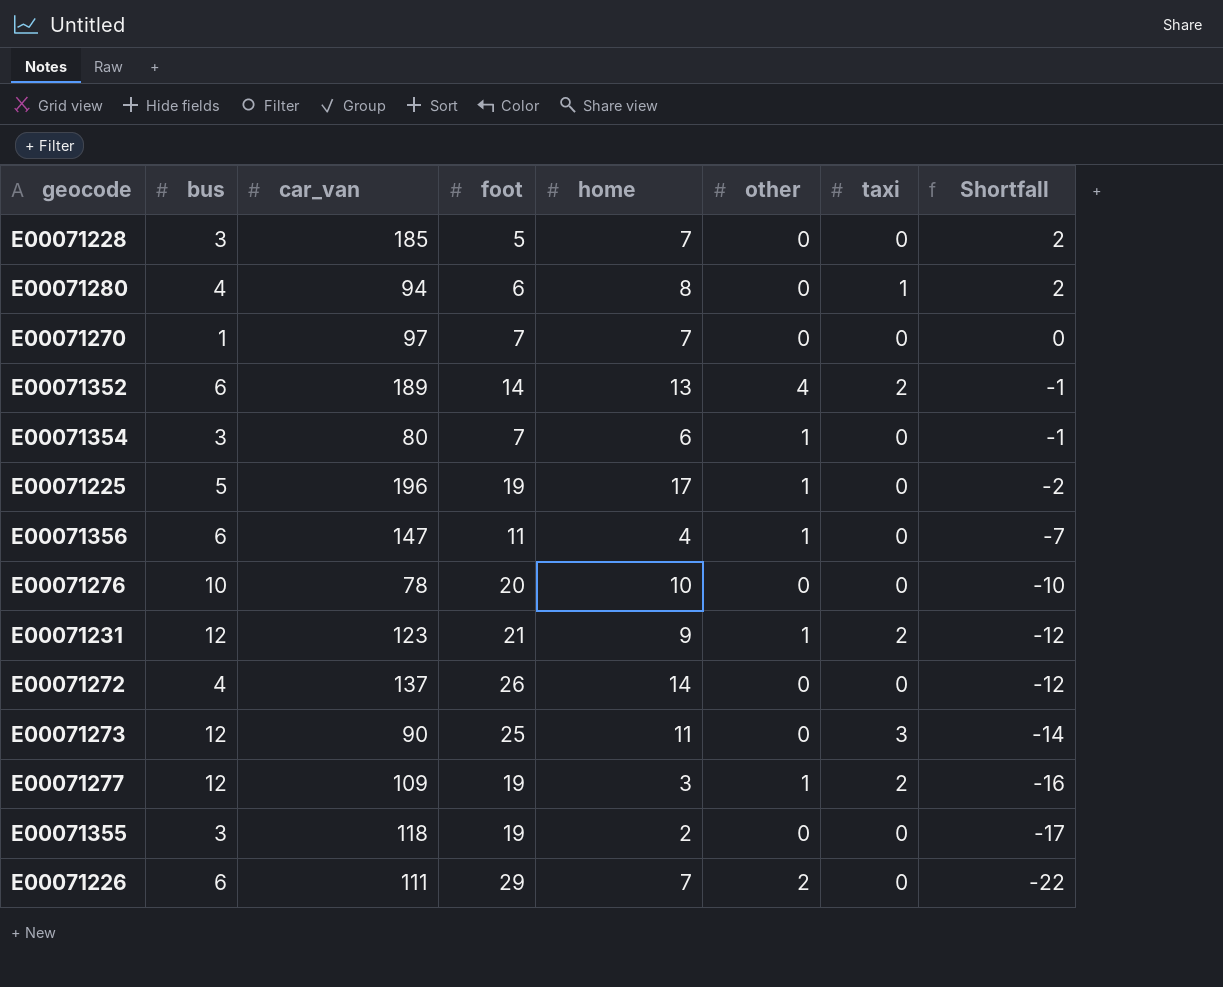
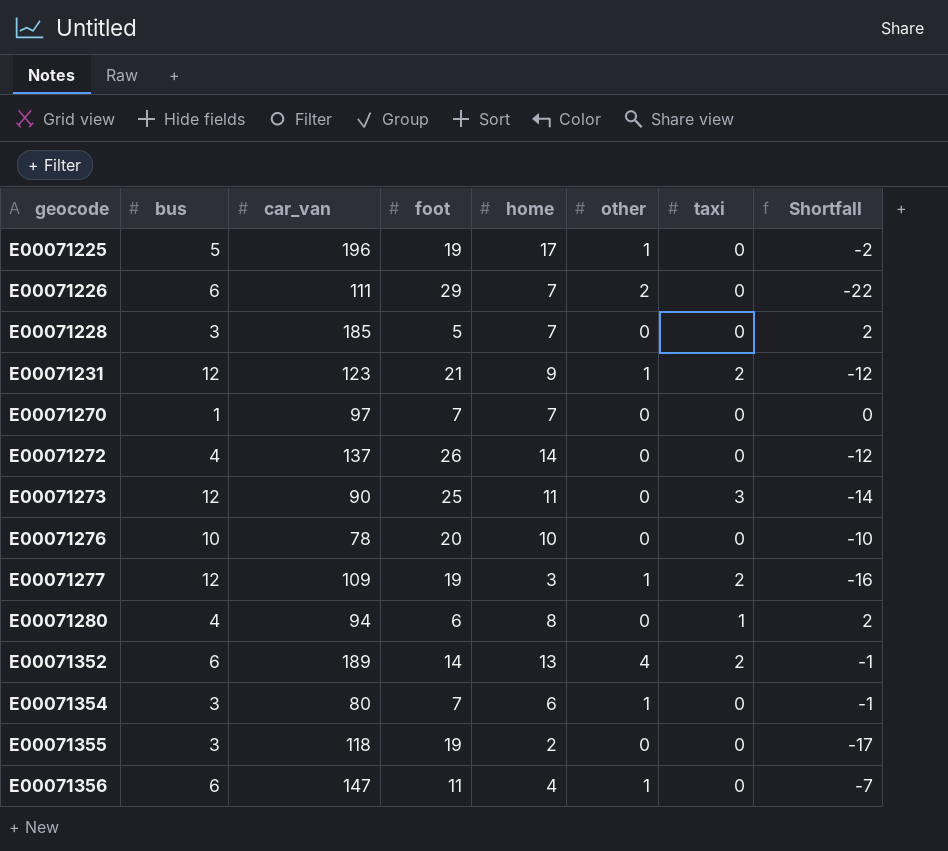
row order: Shortfall descending -> geocode ascending

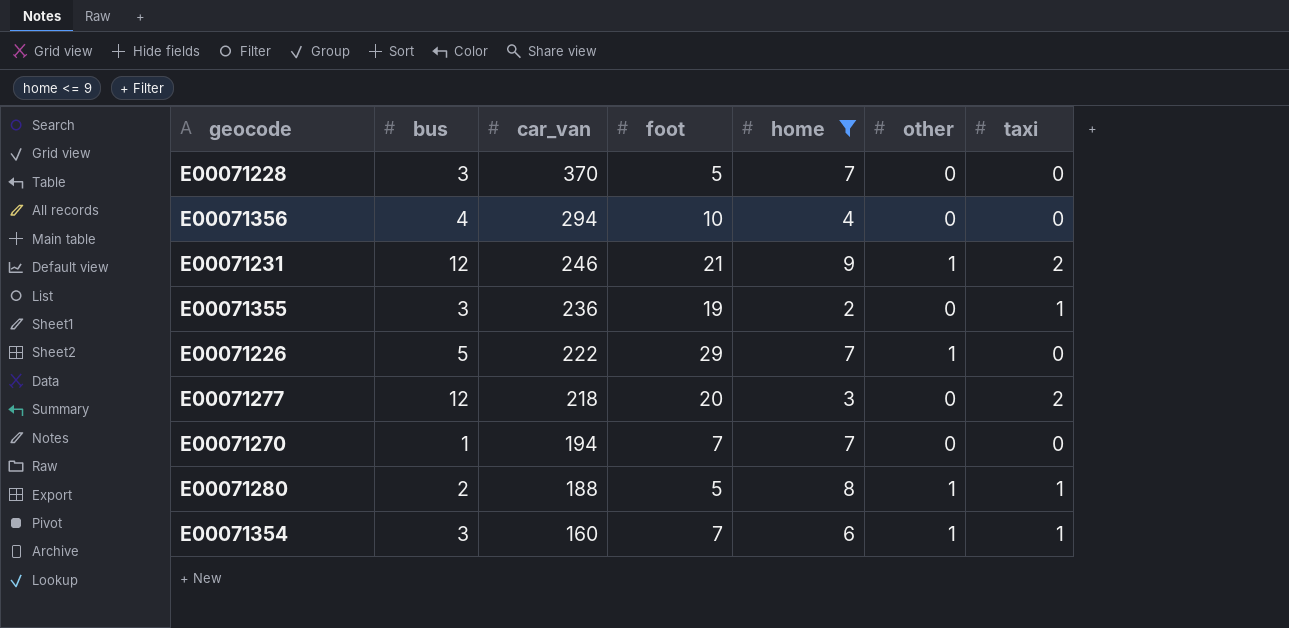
filter: none -> home <= 9
row order: geocode ascending -> car_van descending
column Shortfall | formula: [home] - [foot] -> none
E00071228 | car_van: 185 -> 370
E00071356 | bus: 6 -> 4
E00071356 | car_van: 147 -> 294
E00071356 | foot: 11 -> 10
E00071356 | other: 1 -> 0
E00071231 | car_van: 123 -> 246
E00071355 | car_van: 118 -> 236
E00071355 | taxi: 0 -> 1
E00071226 | bus: 6 -> 5
E00071226 | car_van: 111 -> 222
E00071226 | other: 2 -> 1
E00071277 | car_van: 109 -> 218
E00071277 | foot: 19 -> 20
E00071277 | other: 1 -> 0
E00071270 | car_van: 97 -> 194
E00071280 | bus: 4 -> 2
E00071280 | car_van: 94 -> 188
E00071280 | foot: 6 -> 5
E00071280 | other: 0 -> 1
E00071354 | car_van: 80 -> 160
E00071354 | taxi: 0 -> 1

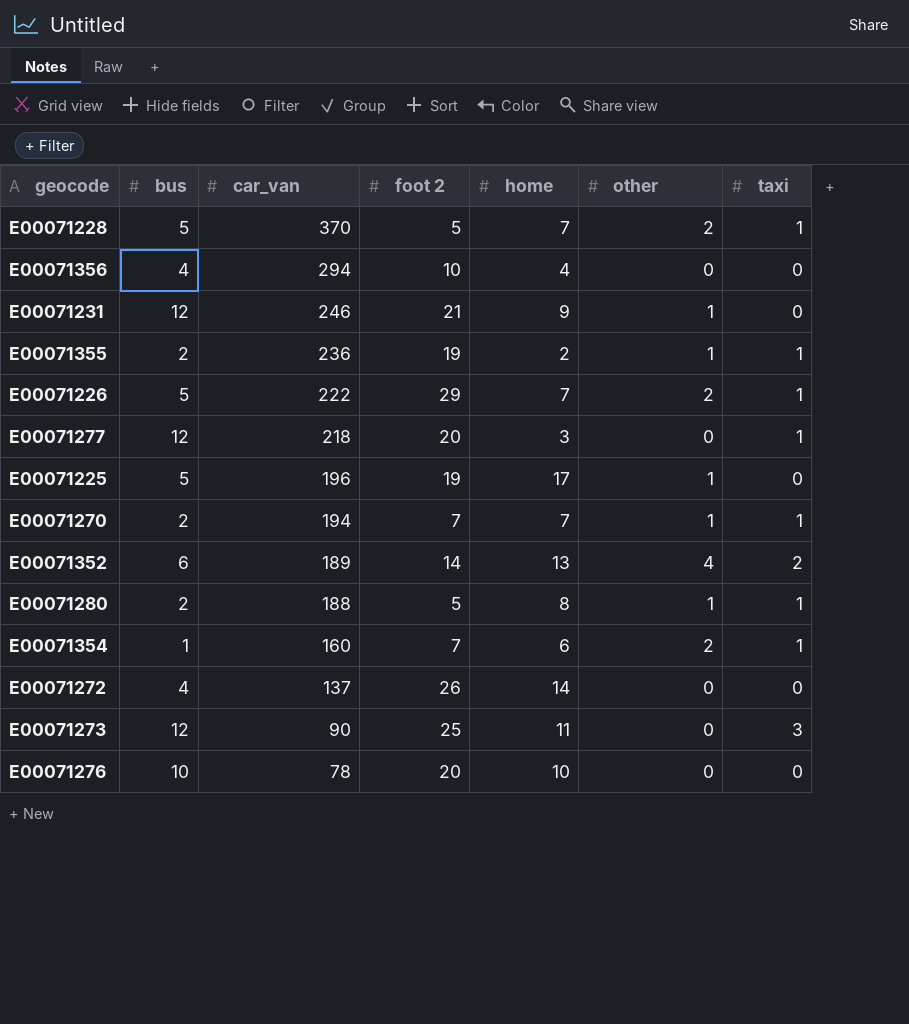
filter: home <= 9 -> none
column name: foot -> foot 2
E00071228 | bus: 3 -> 5
E00071228 | other: 0 -> 2
E00071228 | taxi: 0 -> 1
E00071231 | taxi: 2 -> 0
E00071355 | bus: 3 -> 2
E00071355 | other: 0 -> 1
E00071226 | other: 1 -> 2
E00071226 | taxi: 0 -> 1
E00071277 | taxi: 2 -> 1
E00071270 | bus: 1 -> 2
E00071270 | other: 0 -> 1
E00071270 | taxi: 0 -> 1
E00071354 | bus: 3 -> 1
E00071354 | other: 1 -> 2

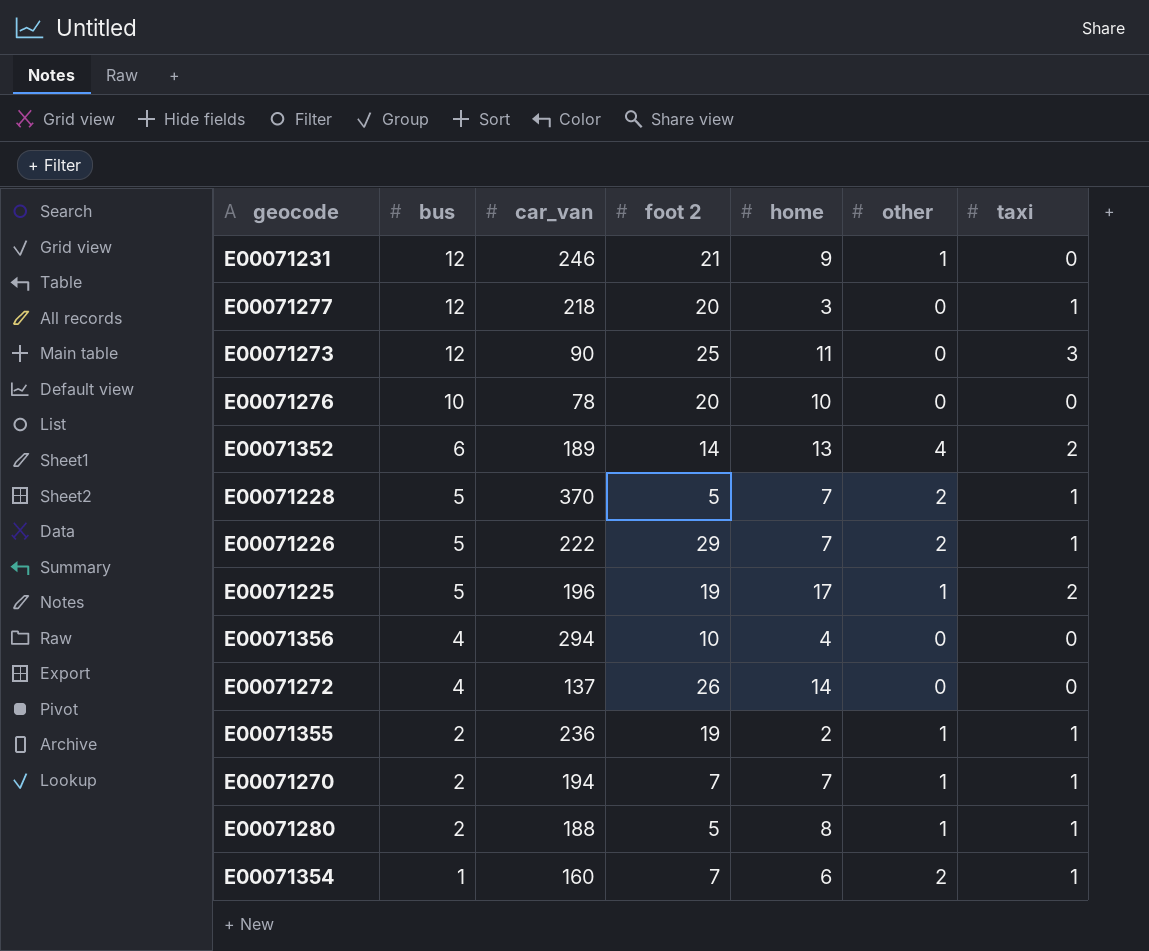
row order: car_van descending -> bus descending
E00071225 | taxi: 0 -> 2

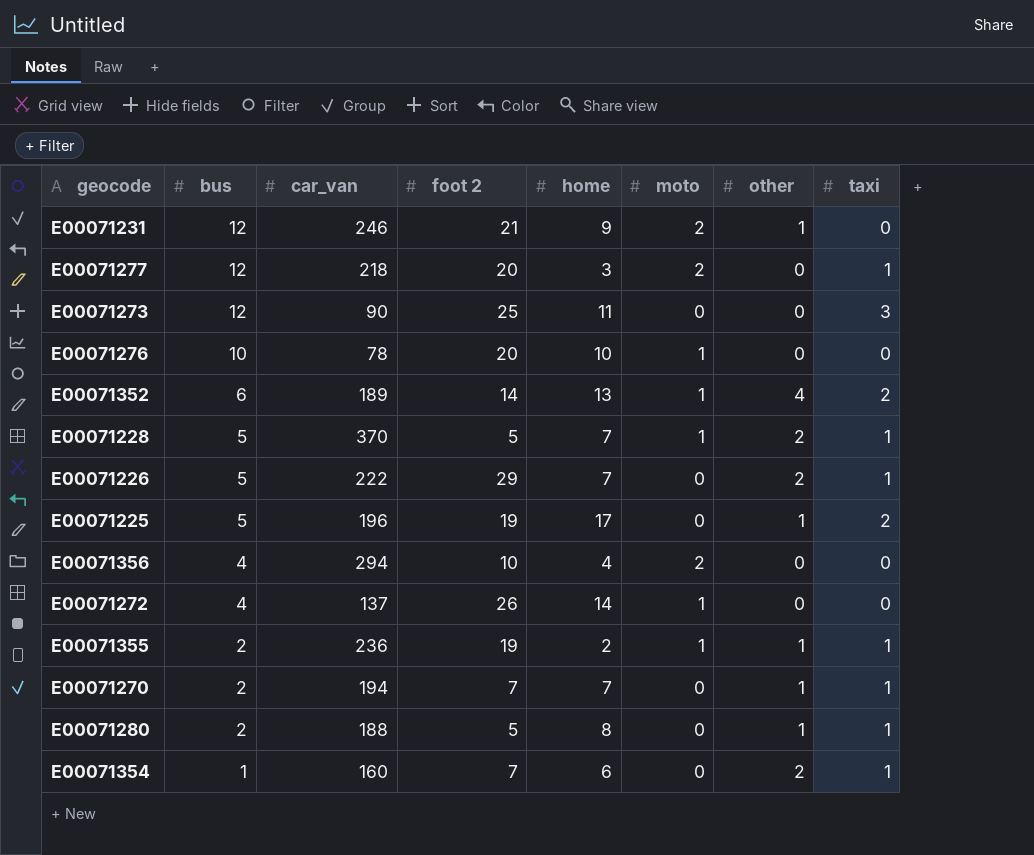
column moto | position: none -> 6

